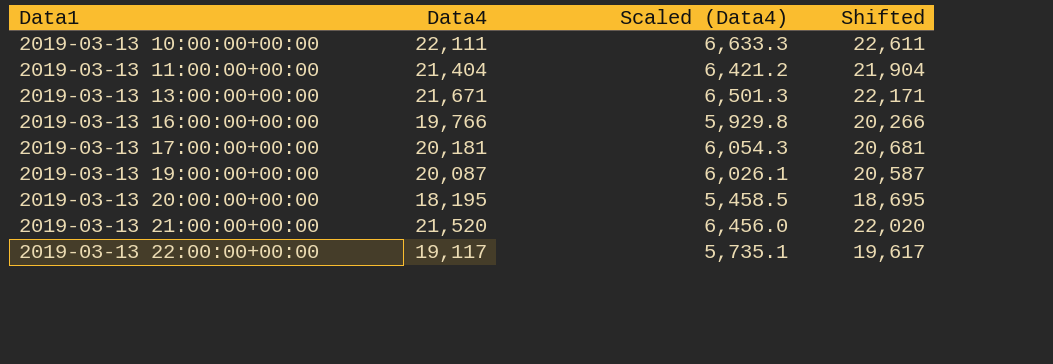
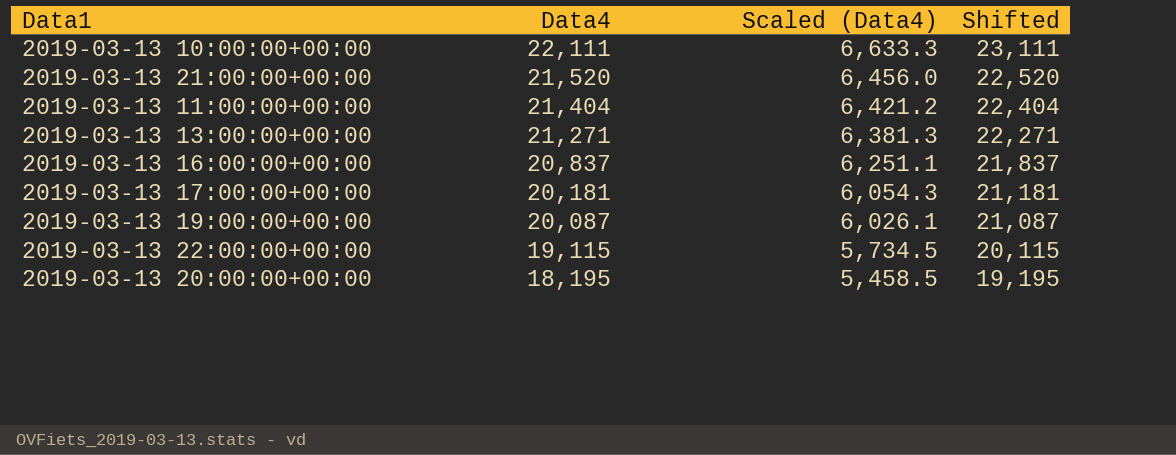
row order: Data1 ascending -> Data4 descending
column Shifted | formula: [Data4] + 500 -> [Data4] + 1000
2019-03-13 13:00:00+00:00 | Data4: 21,671 -> 21,271
2019-03-13 13:00:00+00:00 | Scaled (Data4): 6,501.3 -> 6,381.3
2019-03-13 16:00:00+00:00 | Data4: 19,766 -> 20,837
2019-03-13 16:00:00+00:00 | Scaled (Data4): 5,929.8 -> 6,251.1
2019-03-13 22:00:00+00:00 | Data4: 19,117 -> 19,115
2019-03-13 22:00:00+00:00 | Scaled (Data4): 5,735.1 -> 5,734.5

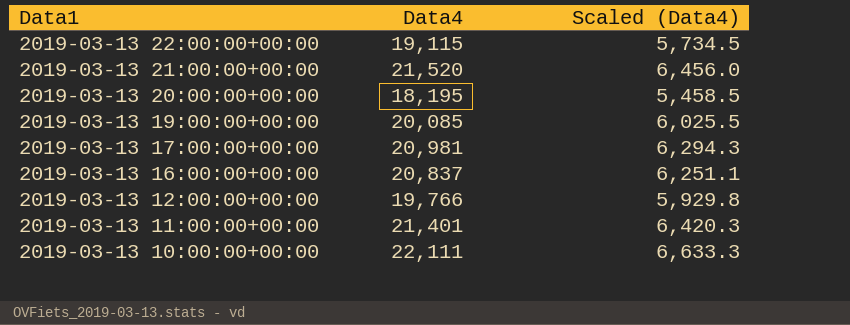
row order: Data4 descending -> Data1 descending
column Shifted | formula: [Data4] + 1000 -> none
row 2019-03-13 13:00:00+00:00: 21,271 | 6,381.3 | 22,271 -> none
2019-03-13 19:00:00+00:00 | Data4: 20,087 -> 20,085
2019-03-13 19:00:00+00:00 | Scaled (Data4): 6,026.1 -> 6,025.5
2019-03-13 17:00:00+00:00 | Data4: 20,181 -> 20,981
2019-03-13 17:00:00+00:00 | Scaled (Data4): 6,054.3 -> 6,294.3
row 2019-03-13 12:00:00+00:00: none -> 19,766 | 5,929.8
2019-03-13 11:00:00+00:00 | Data4: 21,404 -> 21,401
2019-03-13 11:00:00+00:00 | Scaled (Data4): 6,421.2 -> 6,420.3

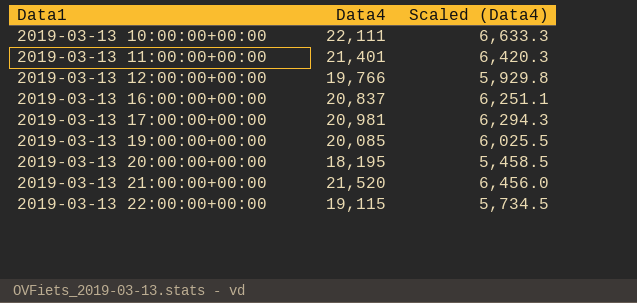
row order: Data1 descending -> Data1 ascending

